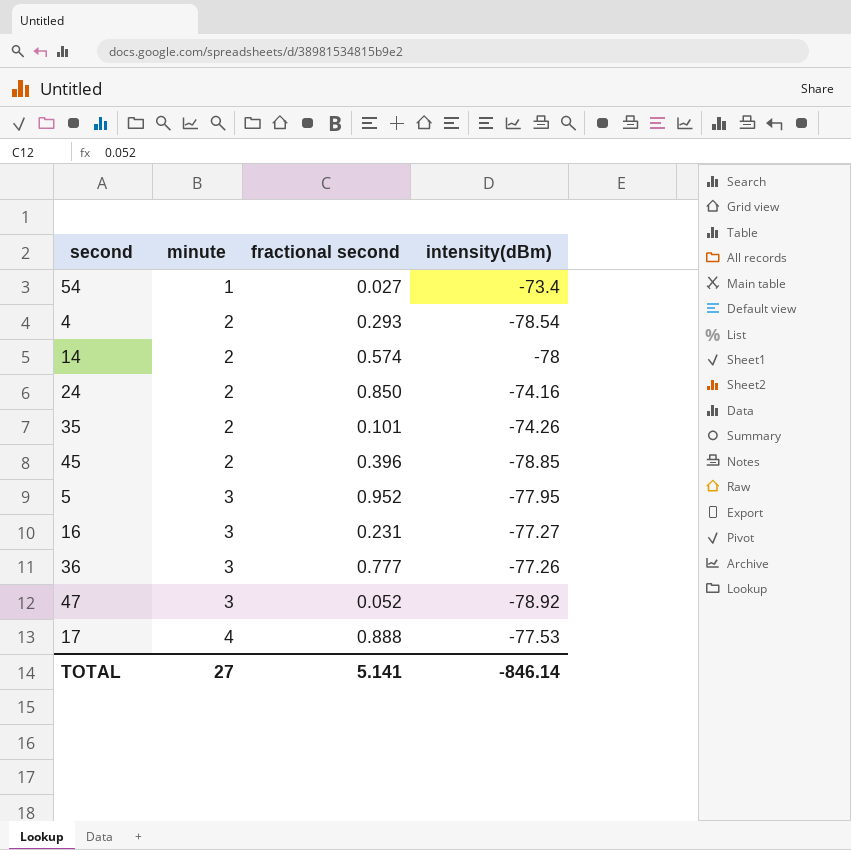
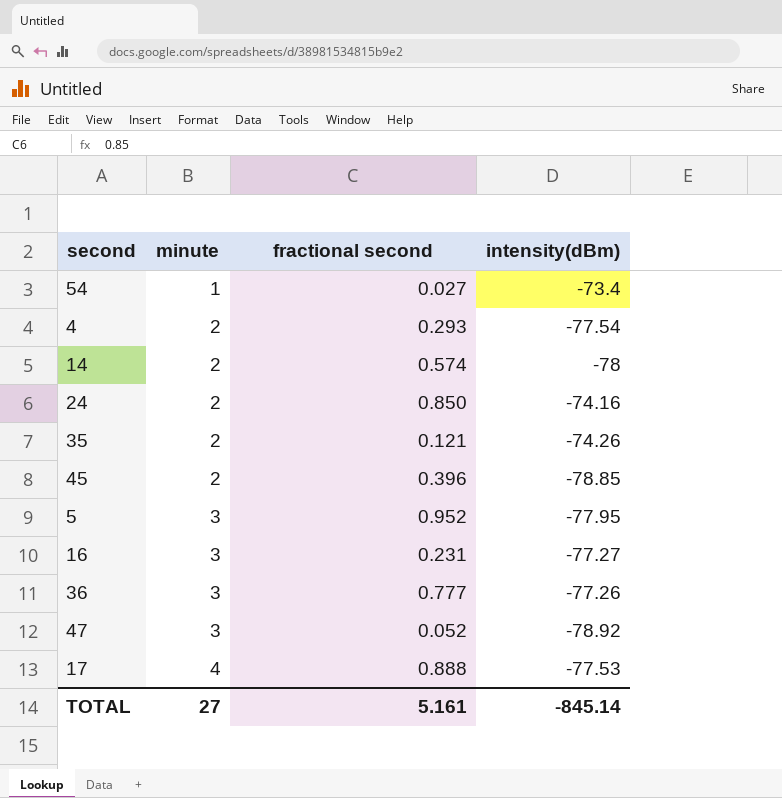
4 | intensity(dBm): -78.54 -> -77.54
35 | fractional second: 0.101 -> 0.121
TOTAL | fractional second: 5.141 -> 5.161
TOTAL | intensity(dBm): -846.14 -> -845.14

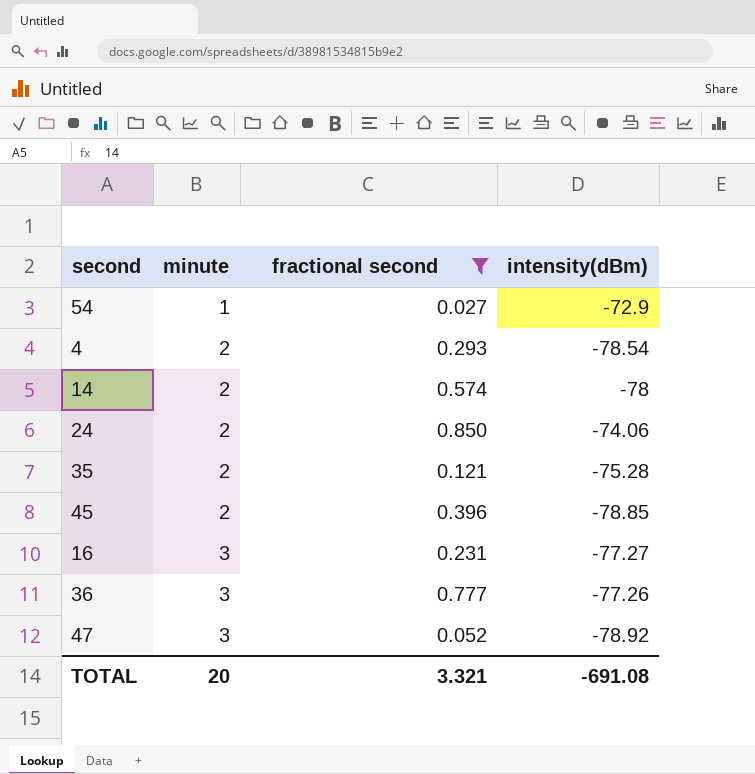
filter: none -> fractional second <= 0.850
54 | intensity(dBm): -73.4 -> -72.9
4 | intensity(dBm): -77.54 -> -78.54
24 | intensity(dBm): -74.16 -> -74.06
35 | intensity(dBm): -74.26 -> -75.28
TOTAL | minute: 27 -> 20
TOTAL | fractional second: 5.161 -> 3.321
TOTAL | intensity(dBm): -845.14 -> -691.08

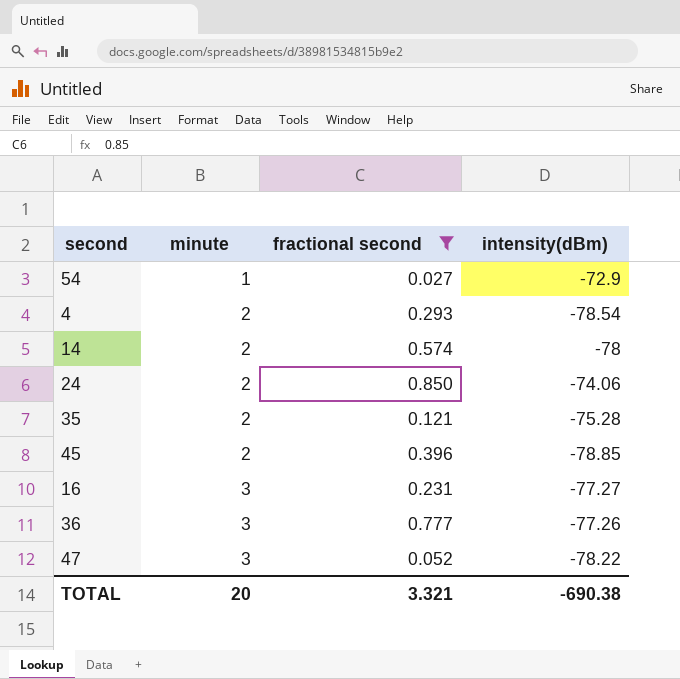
47 | intensity(dBm): -78.92 -> -78.22
TOTAL | intensity(dBm): -691.08 -> -690.38

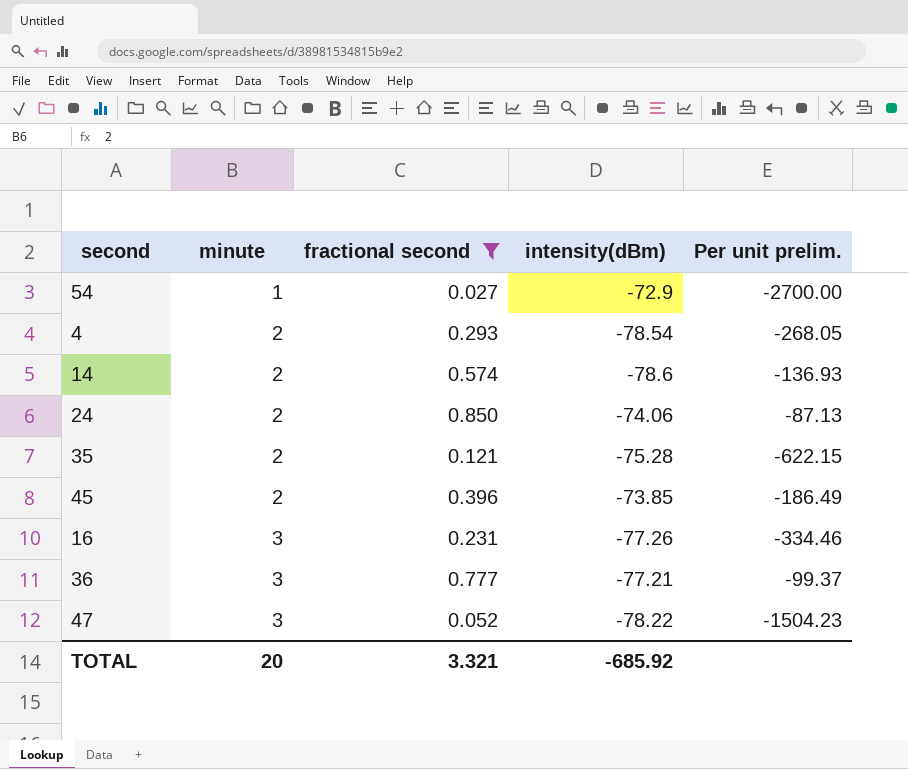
column Per unit prelim. | formula: none -> [intensity(dBm)] / [fractional second]
14 | intensity(dBm): -78 -> -78.6
45 | intensity(dBm): -78.85 -> -73.85
16 | intensity(dBm): -77.27 -> -77.26
36 | intensity(dBm): -77.26 -> -77.21
TOTAL | intensity(dBm): -690.38 -> -685.92

